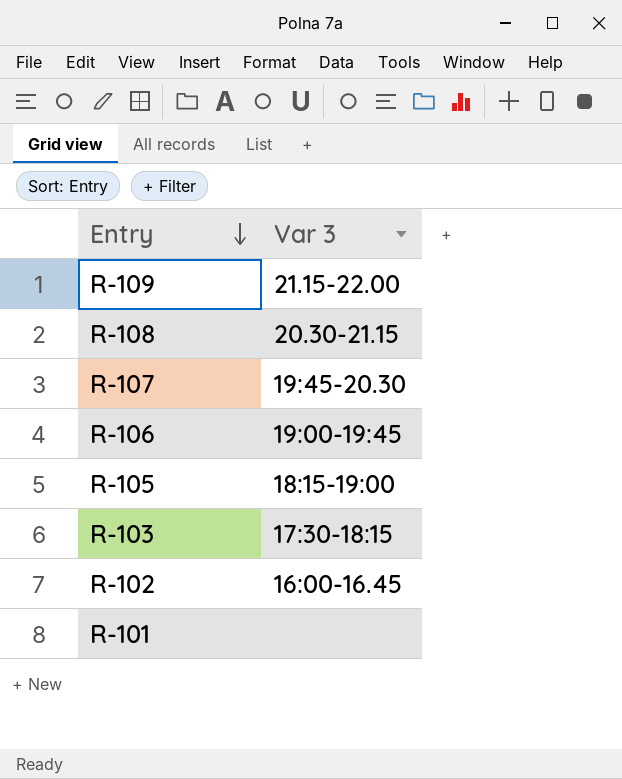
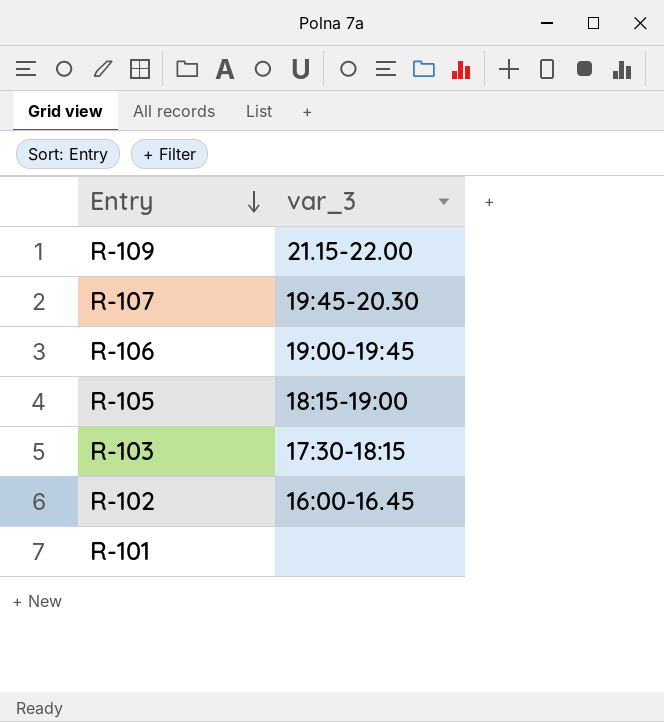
column name: Var 3 -> var_3
row R-108: 20.30-21.15 -> none

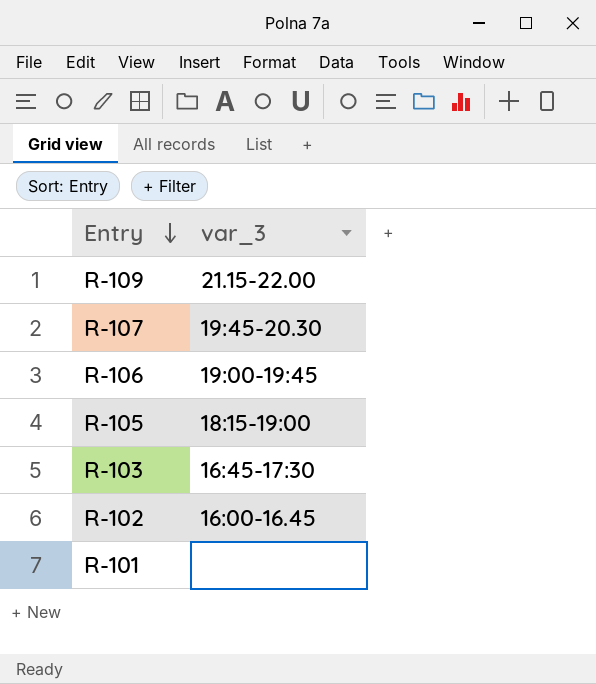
R-103 | var_3: 17:30-18:15 -> 16:45-17:30

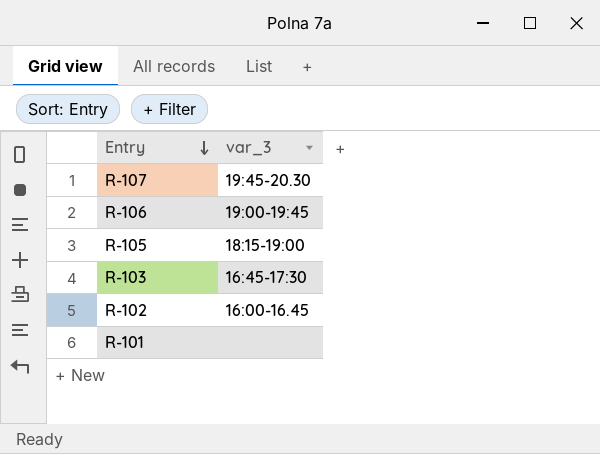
row R-109: 21.15-22.00 -> none

